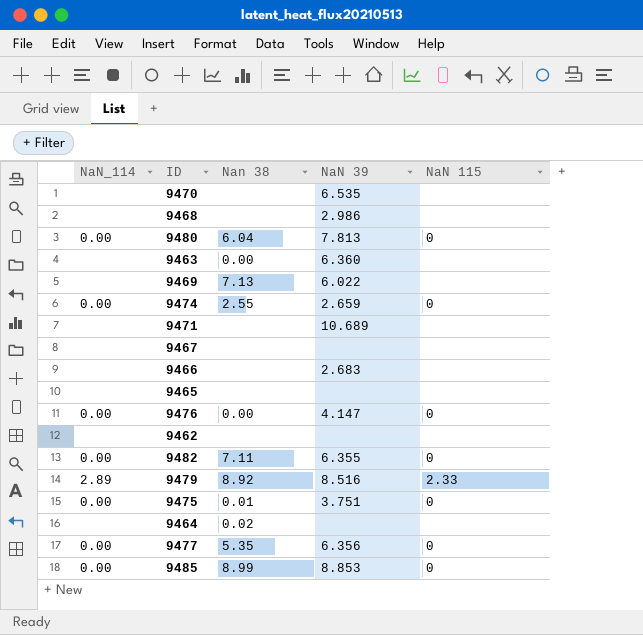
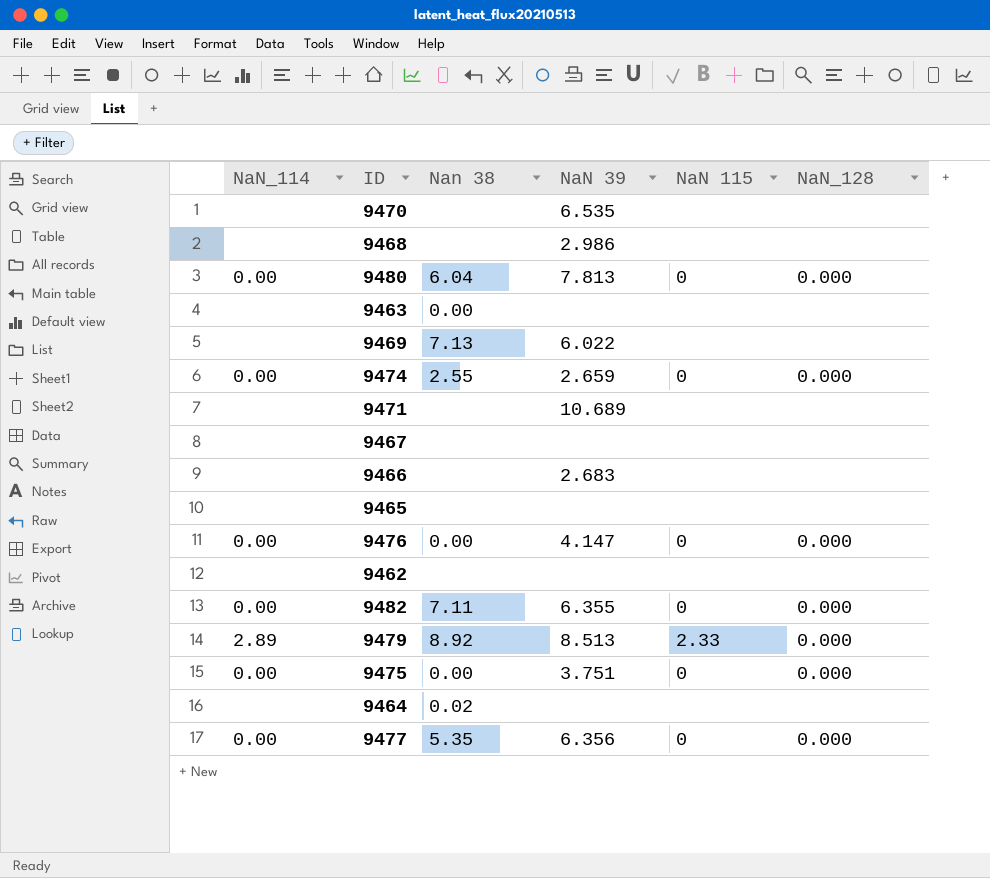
column NaN_128 | position: none -> 6
row 9485: 0.00 | 8.99 | 8.853 | 0 -> none
9463 | NaN 39: 6.360 -> none
9479 | NaN 39: 8.516 -> 8.513
9475 | Nan 38: 0.01 -> 0.00

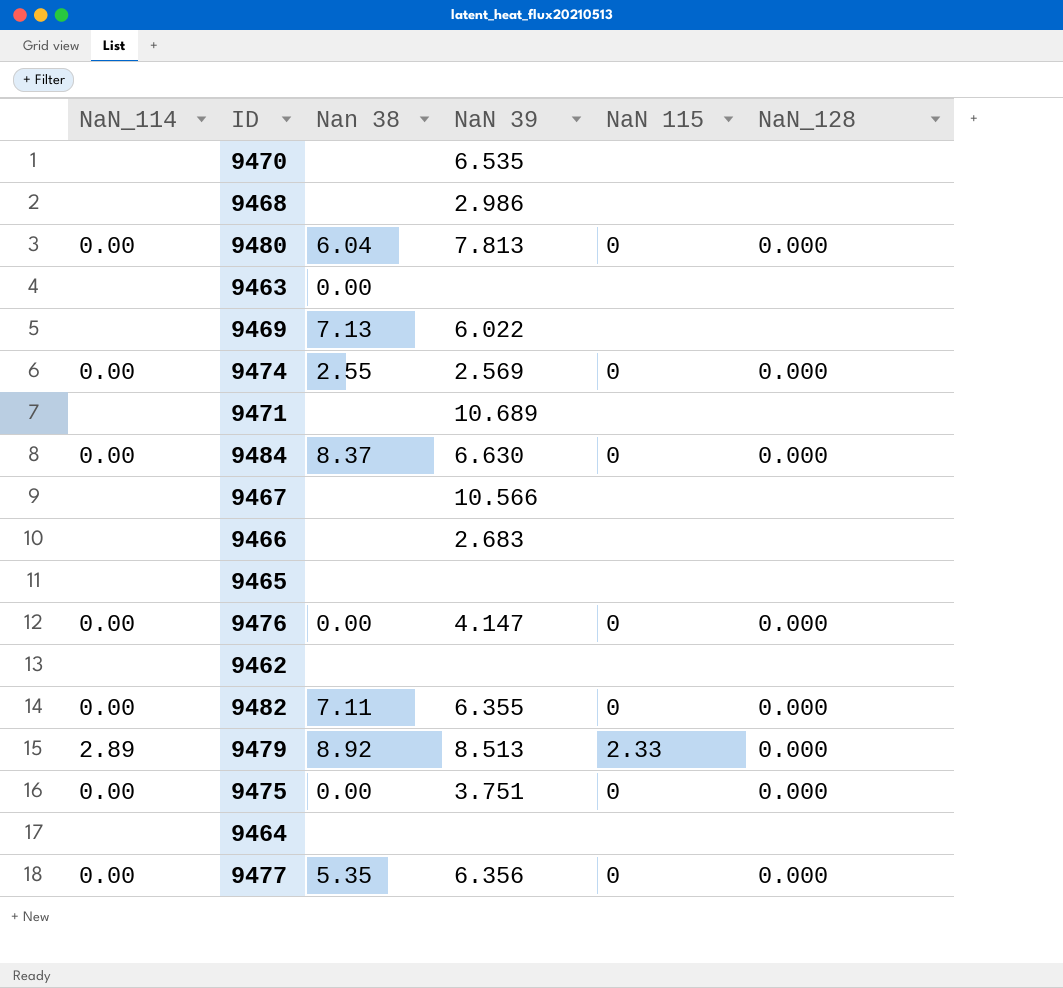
9474 | NaN 39: 2.659 -> 2.569
row 9484: none -> 0.00 | 8.37 | 6.630 | 0 | 0.000
9467 | NaN 39: none -> 10.566
9464 | Nan 38: 0.02 -> none

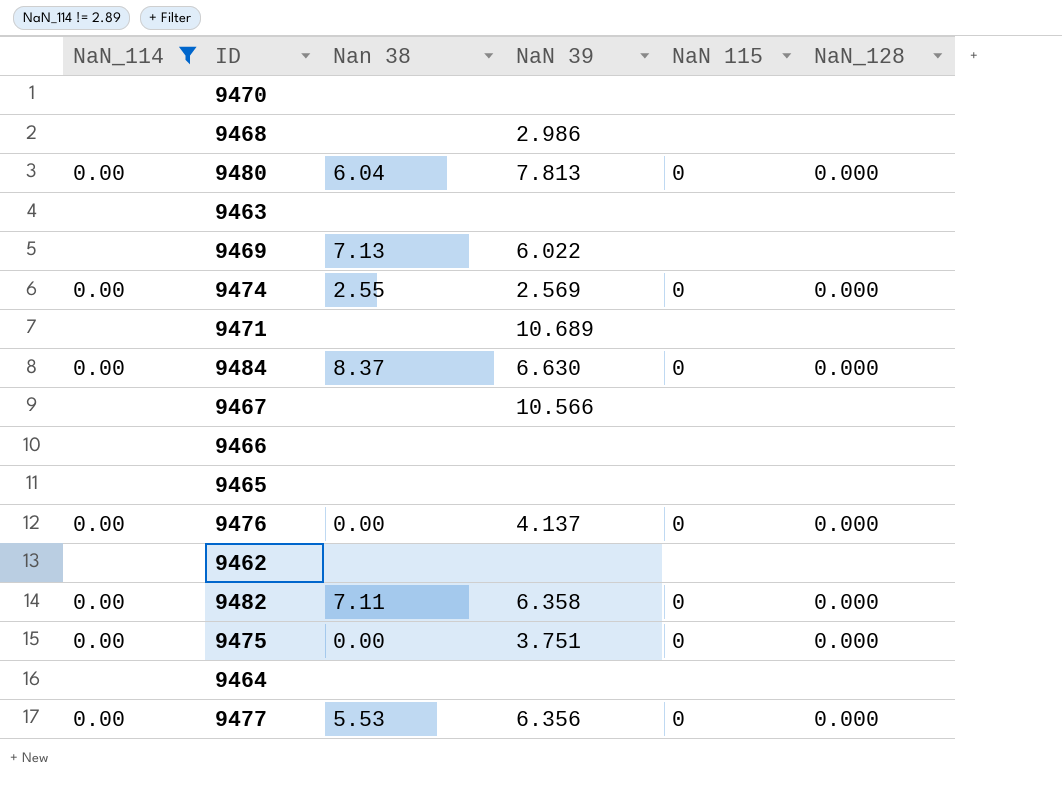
filter: none -> NaN_114 != 2.89
9470 | NaN 39: 6.535 -> none
9463 | Nan 38: 0.00 -> none
9466 | NaN 39: 2.683 -> none
9476 | NaN 39: 4.147 -> 4.137
9482 | NaN 39: 6.355 -> 6.358
9477 | Nan 38: 5.35 -> 5.53

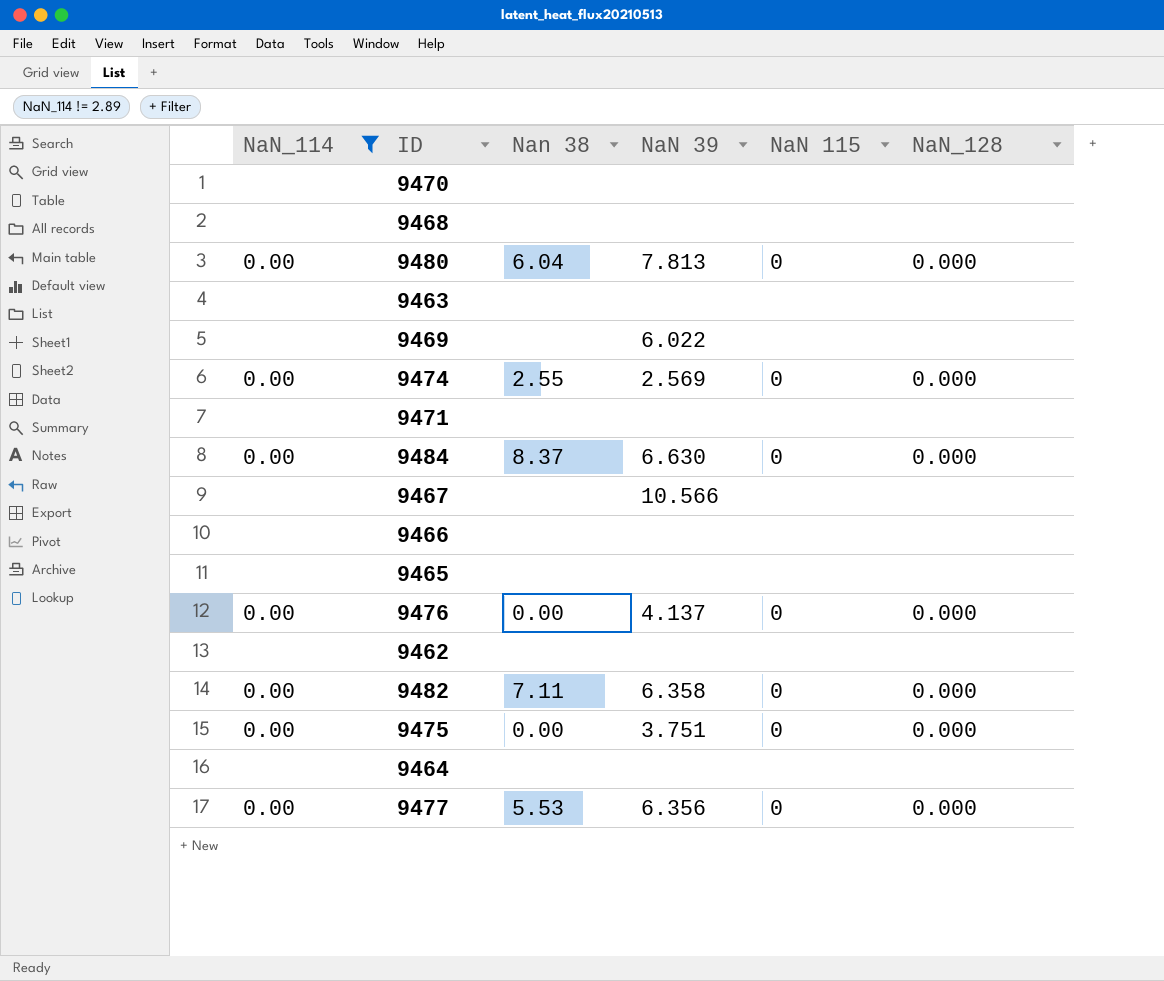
9468 | NaN 39: 2.986 -> none
9469 | Nan 38: 7.13 -> none
9471 | NaN 39: 10.689 -> none

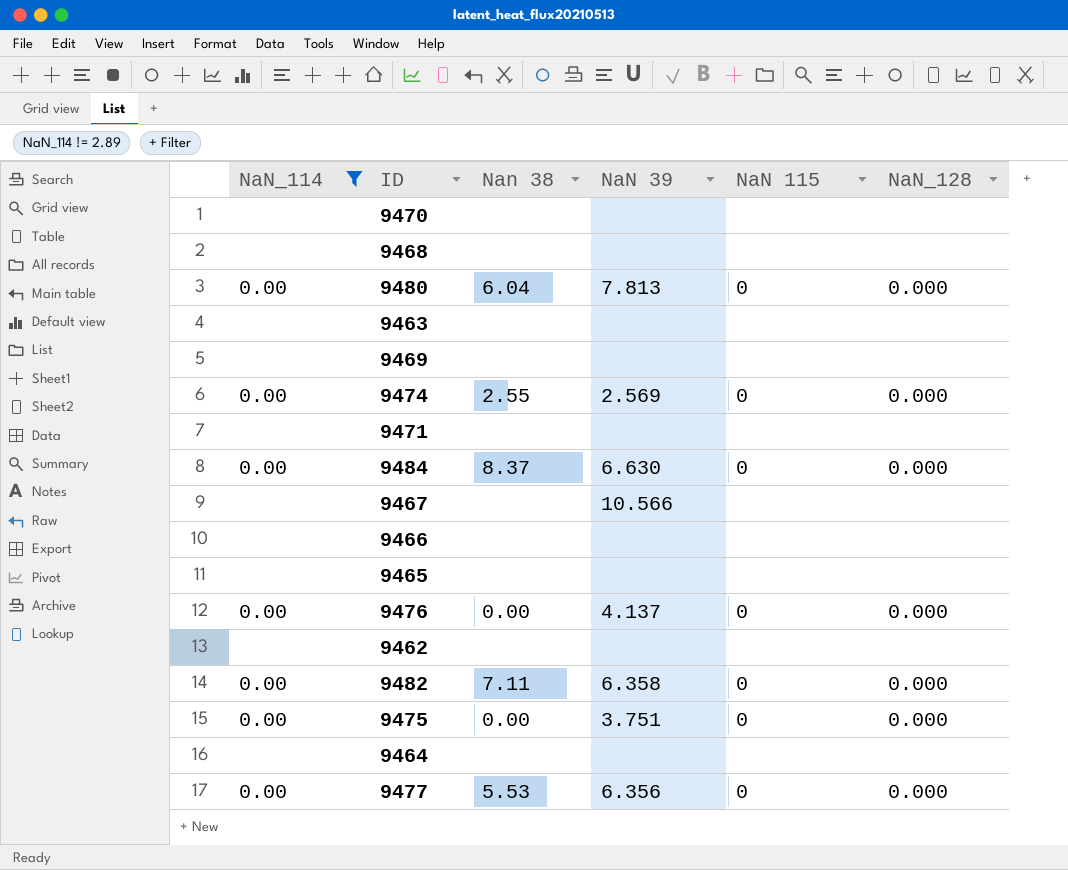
9469 | NaN 39: 6.022 -> none

